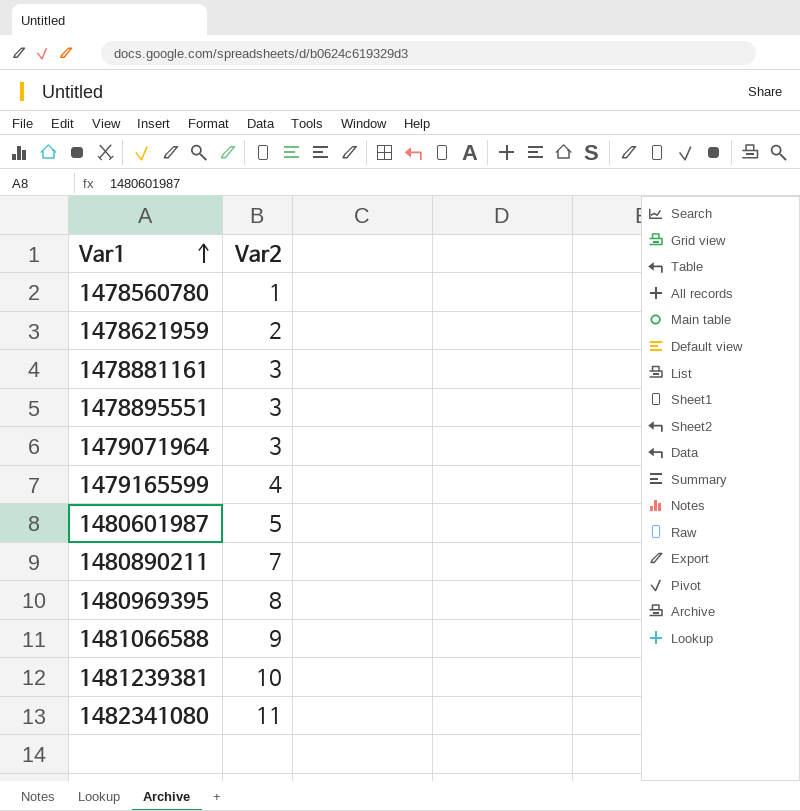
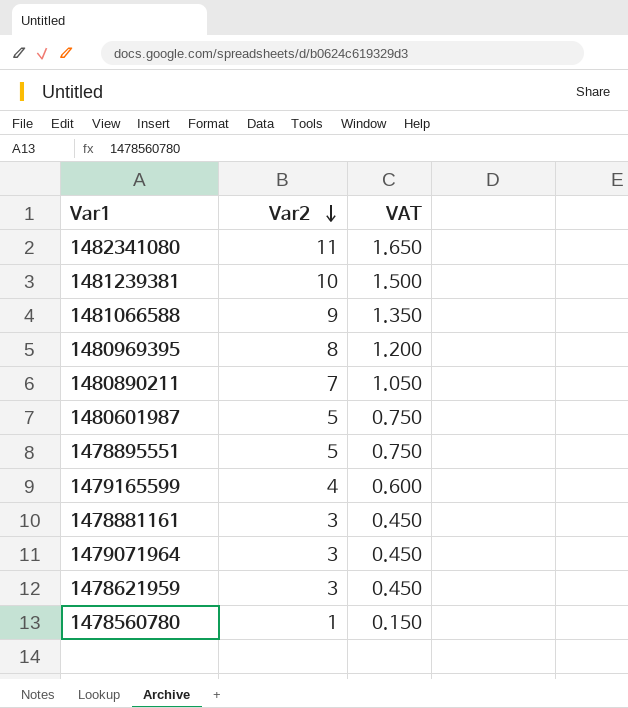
row order: Var1 ascending -> Var2 descending
column VAT | formula: none -> [Var2] * 0.15
1478895551 | Var2: 3 -> 5
1478621959 | Var2: 2 -> 3

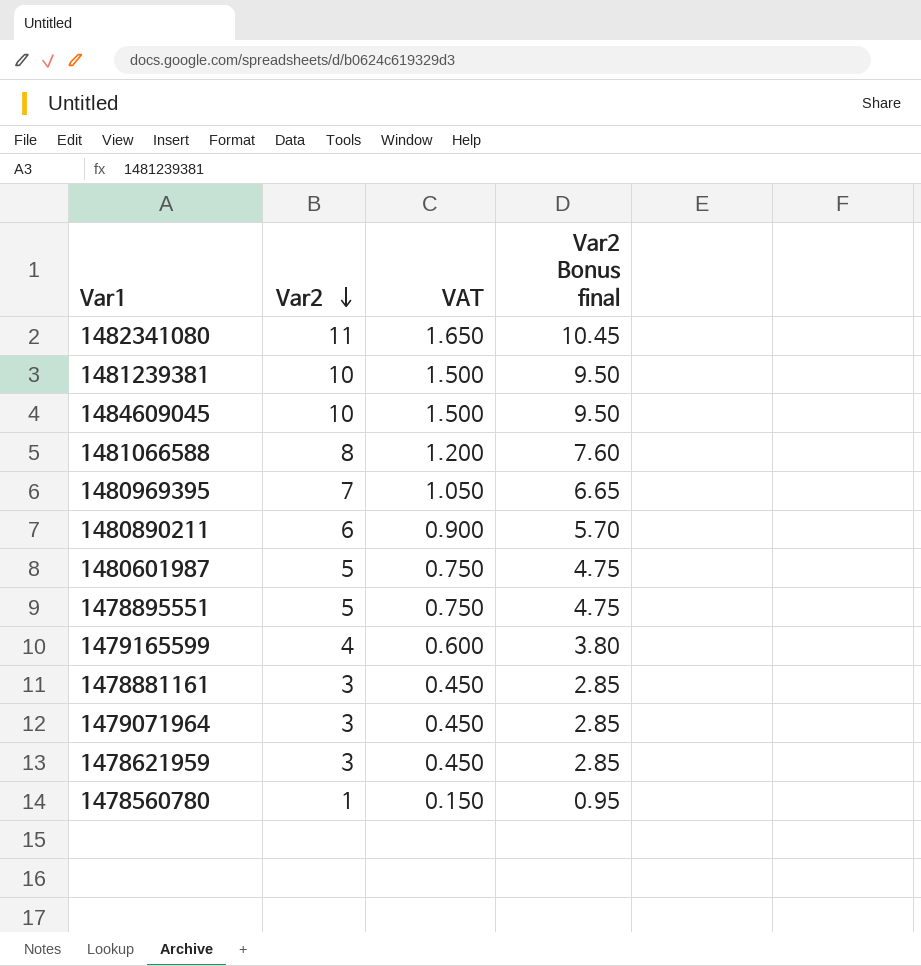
column Var2 Bonus final | formula: none -> [Var2] * 0.95
row 1484609045: none -> 10 | 1.500 | 9.50
1481066588 | Var2: 9 -> 8
1481066588 | VAT: 1.350 -> 1.200
1480969395 | Var2: 8 -> 7
1480969395 | VAT: 1.200 -> 1.050
1480890211 | Var2: 7 -> 6
1480890211 | VAT: 1.050 -> 0.900

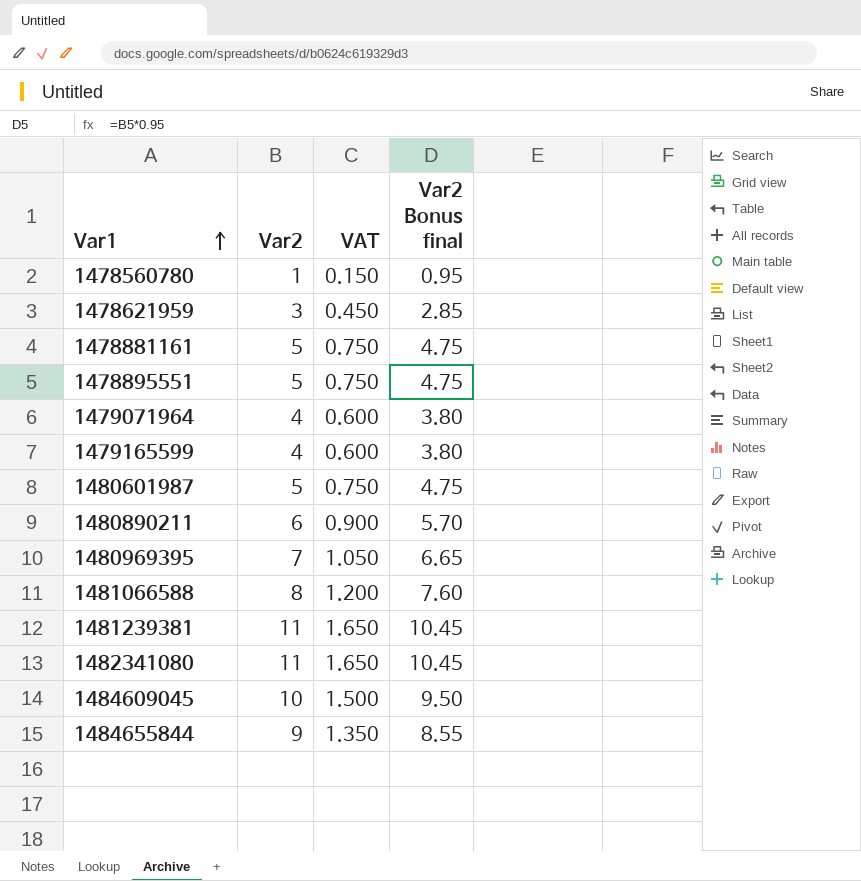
row order: Var2 descending -> Var1 ascending
1478881161 | Var2: 3 -> 5
1478881161 | VAT: 0.450 -> 0.750
1478881161 | Var2 Bonus final: 2.85 -> 4.75
1479071964 | Var2: 3 -> 4
1479071964 | VAT: 0.450 -> 0.600
1479071964 | Var2 Bonus final: 2.85 -> 3.80
1481239381 | Var2: 10 -> 11
1481239381 | VAT: 1.500 -> 1.650
1481239381 | Var2 Bonus final: 9.50 -> 10.45
row 1484655844: none -> 9 | 1.350 | 8.55

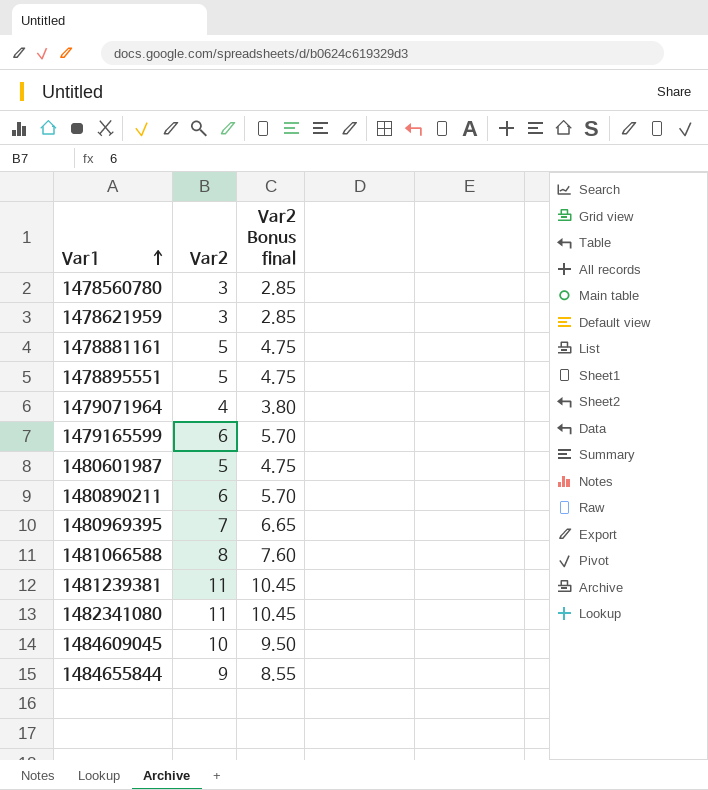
column VAT | formula: [Var2] * 0.15 -> none
1478560780 | Var2: 1 -> 3
1478560780 | Var2 Bonus final: 0.95 -> 2.85
1479165599 | Var2: 4 -> 6
1479165599 | Var2 Bonus final: 3.80 -> 5.70

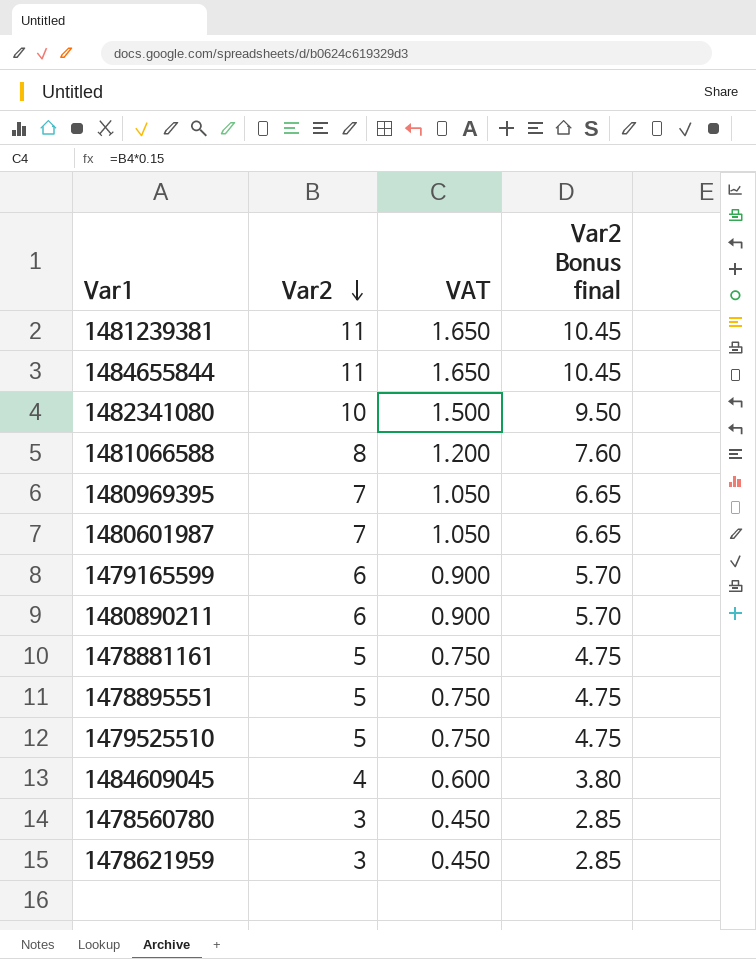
row order: Var1 ascending -> Var2 descending
column VAT | formula: none -> [Var2] * 0.15
row 1479071964: 4 | 3.80 -> none
1484655844 | Var2: 9 -> 11
1484655844 | Var2 Bonus final: 8.55 -> 10.45
1482341080 | Var2: 11 -> 10
1482341080 | Var2 Bonus final: 10.45 -> 9.50
1480601987 | Var2: 5 -> 7
1480601987 | Var2 Bonus final: 4.75 -> 6.65
row 1479525510: none -> 5 | 0.750 | 4.75
1484609045 | Var2: 10 -> 4
1484609045 | Var2 Bonus final: 9.50 -> 3.80

